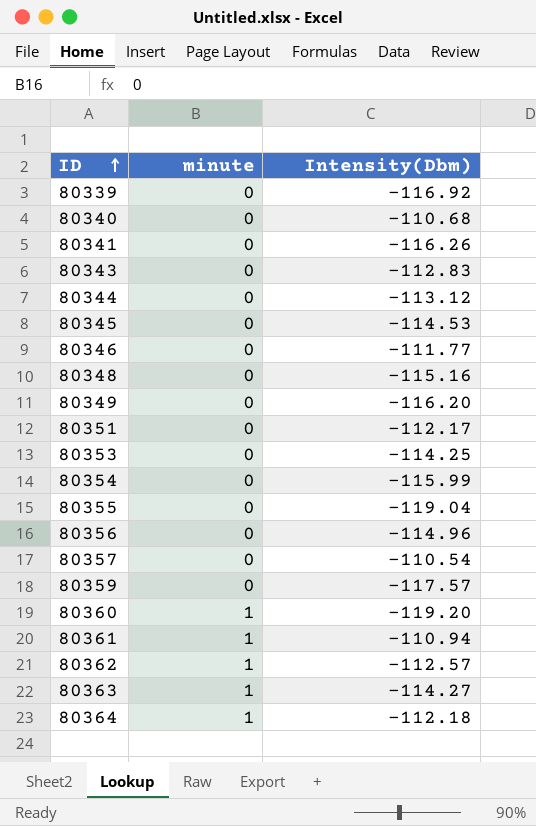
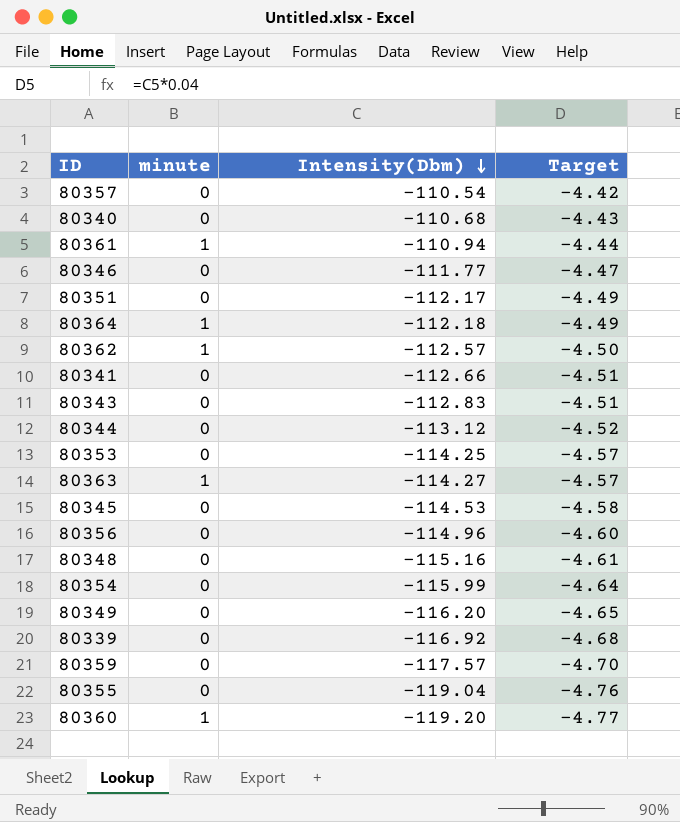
row order: ID ascending -> Intensity(Dbm) descending
column Target | formula: none -> [Intensity(Dbm)] * 0.04
80341 | Intensity(Dbm): -116.26 -> -112.66

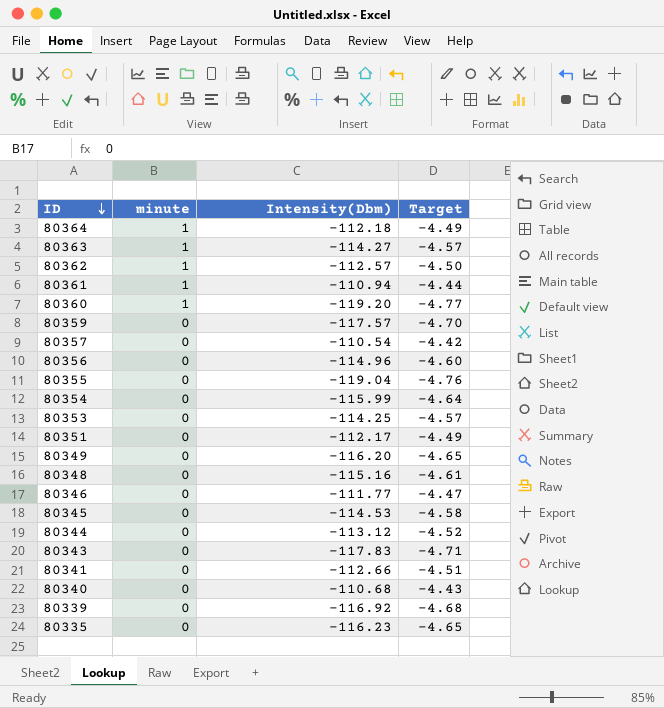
row order: Intensity(Dbm) descending -> ID descending
80343 | Intensity(Dbm): -112.83 -> -117.83
80343 | Target: -4.51 -> -4.71
row 80335: none -> 0 | -116.23 | -4.65

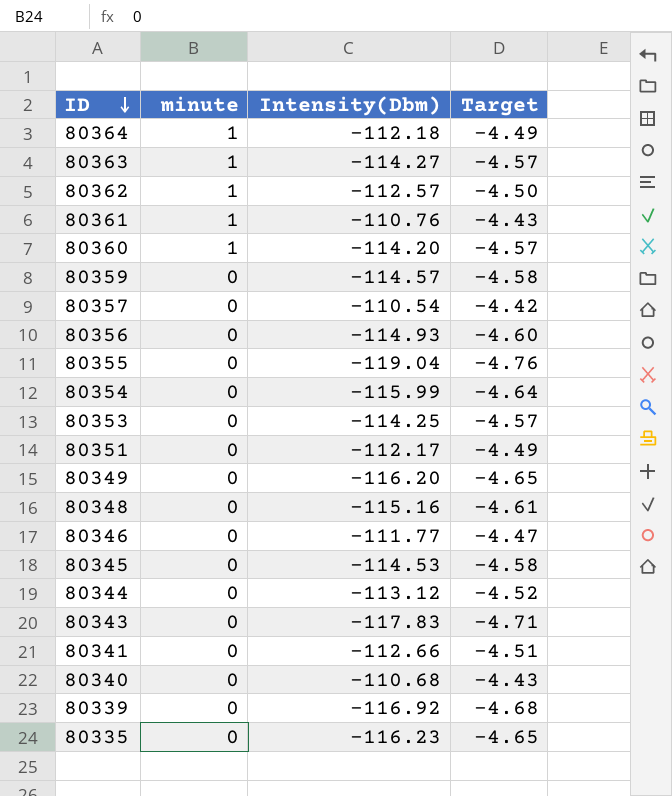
80361 | Intensity(Dbm): -110.94 -> -110.76
80361 | Target: -4.44 -> -4.43
80360 | Intensity(Dbm): -119.20 -> -114.20
80360 | Target: -4.77 -> -4.57
80359 | Intensity(Dbm): -117.57 -> -114.57
80359 | Target: -4.70 -> -4.58
80356 | Intensity(Dbm): -114.96 -> -114.93

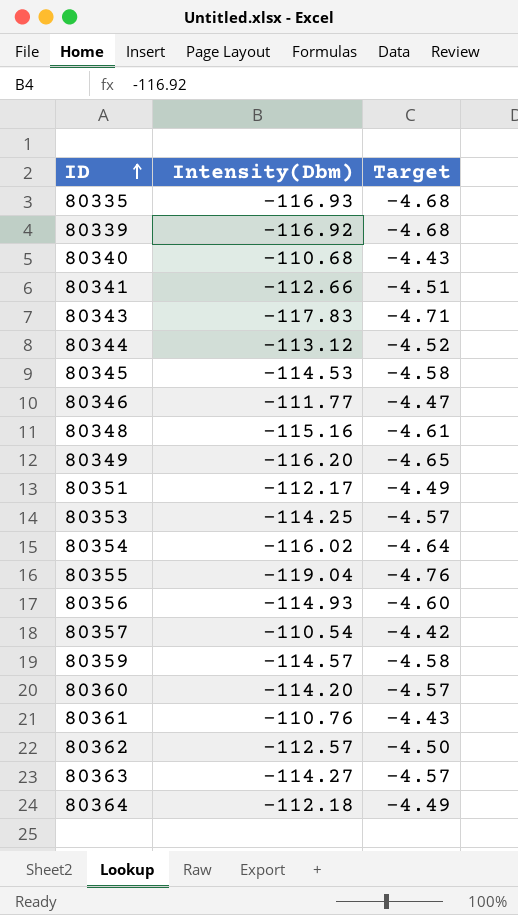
row order: ID descending -> ID ascending
column minute | position: 2 -> none
80335 | Intensity(Dbm): -116.23 -> -116.93
80335 | Target: -4.65 -> -4.68
80354 | Intensity(Dbm): -115.99 -> -116.02

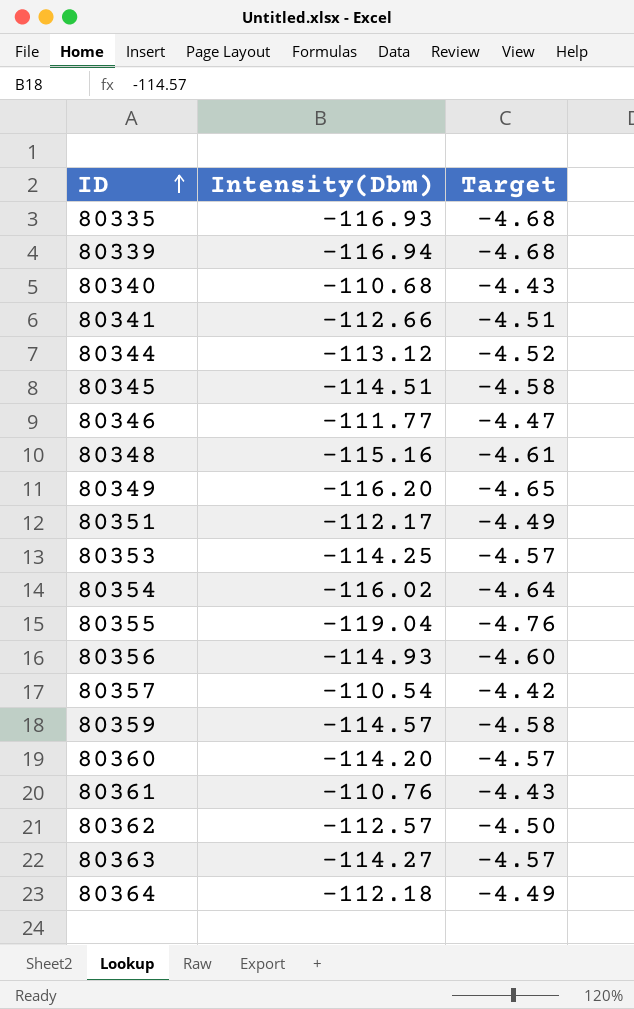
row 80343: -117.83 | -4.71 -> none
80339 | Intensity(Dbm): -116.92 -> -116.94
80345 | Intensity(Dbm): -114.53 -> -114.51

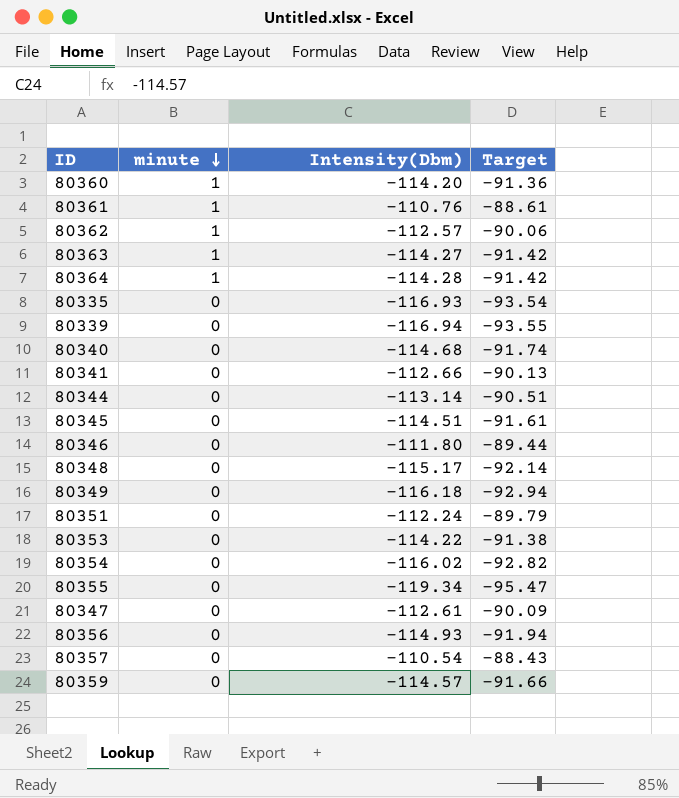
row order: ID ascending -> minute descending
column minute | position: none -> 2
column Target | formula: [Intensity(Dbm)] * 0.04 -> [Intensity(Dbm)] * 0.8
80364 | Intensity(Dbm): -112.18 -> -114.28
80340 | Intensity(Dbm): -110.68 -> -114.68
80344 | Intensity(Dbm): -113.12 -> -113.14
80346 | Intensity(Dbm): -111.77 -> -111.80
80348 | Intensity(Dbm): -115.16 -> -115.17
80349 | Intensity(Dbm): -116.20 -> -116.18
80351 | Intensity(Dbm): -112.17 -> -112.24
80353 | Intensity(Dbm): -114.25 -> -114.22
80355 | Intensity(Dbm): -119.04 -> -119.34
row 80347: none -> 0 | -112.61 | -90.09

